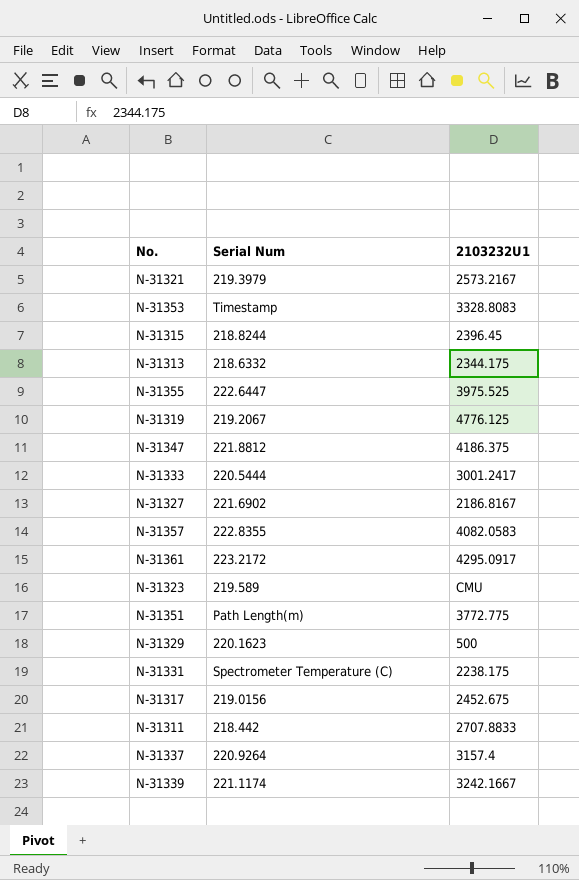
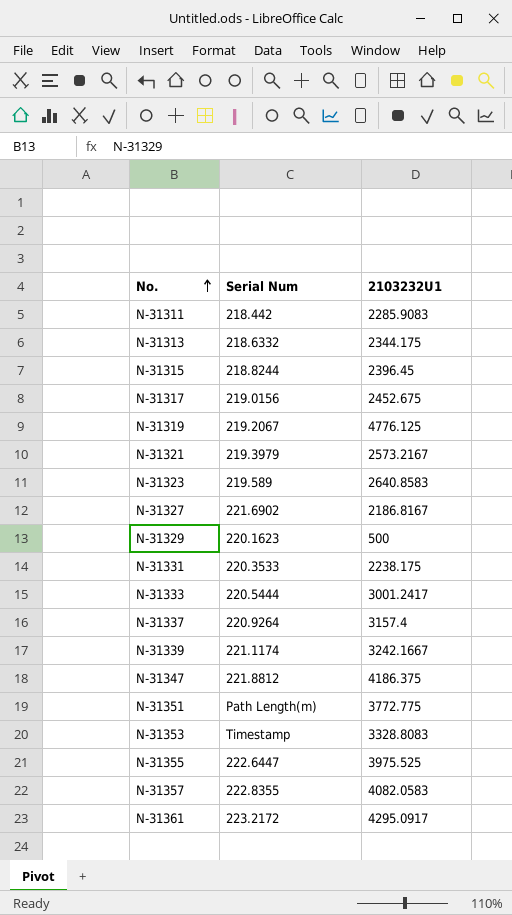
row order: none -> No. ascending
N-31311 | 2103232U1: 2707.8833 -> 2285.9083
N-31323 | 2103232U1: CMU -> 2640.8583
N-31331 | Serial Num: Spectrometer Temperature (C) -> 220.3533

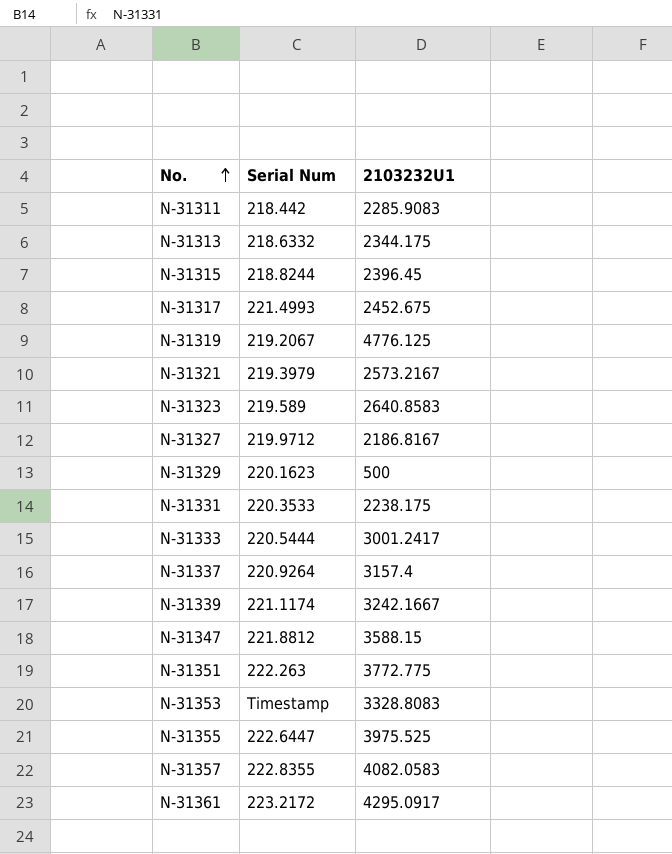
N-31317 | Serial Num: 219.0156 -> 221.4993
N-31327 | Serial Num: 221.6902 -> 219.9712
N-31347 | 2103232U1: 4186.375 -> 3588.15
N-31351 | Serial Num: Path Length(m) -> 222.263

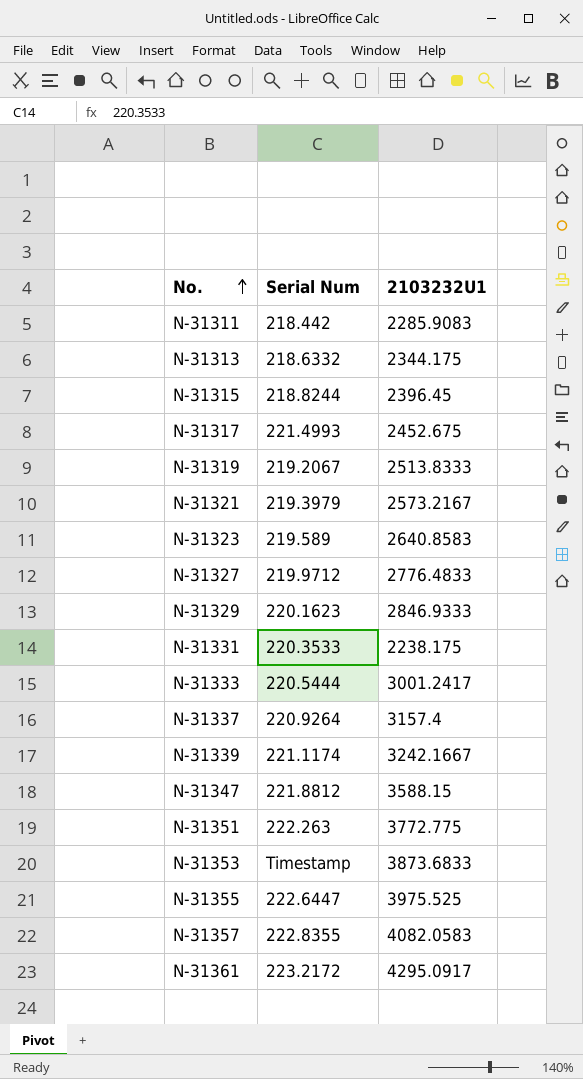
N-31319 | 2103232U1: 4776.125 -> 2513.8333
N-31327 | 2103232U1: 2186.8167 -> 2776.4833
N-31329 | 2103232U1: 500 -> 2846.9333
N-31353 | 2103232U1: 3328.8083 -> 3873.6833

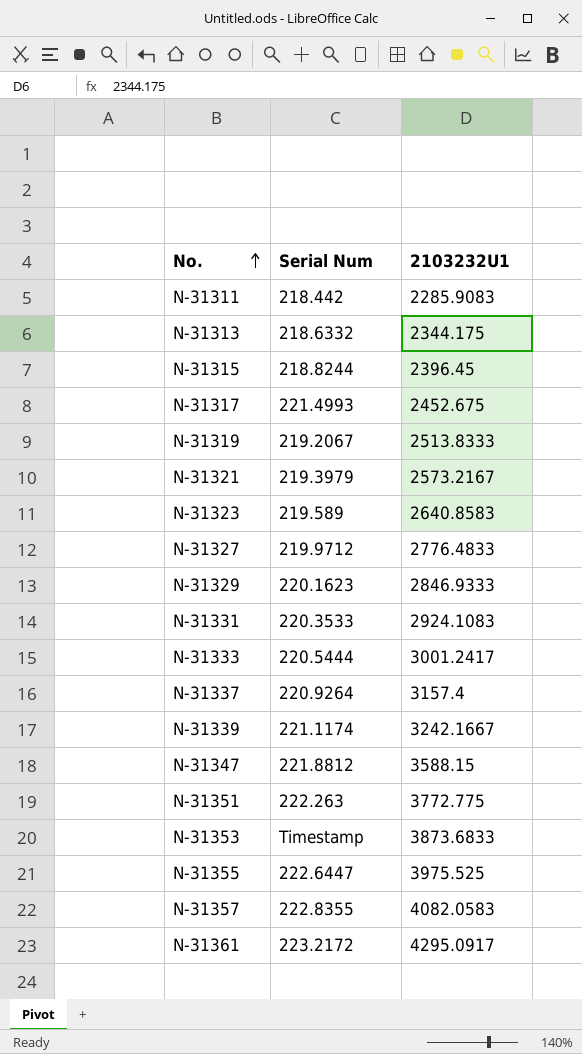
N-31331 | 2103232U1: 2238.175 -> 2924.1083

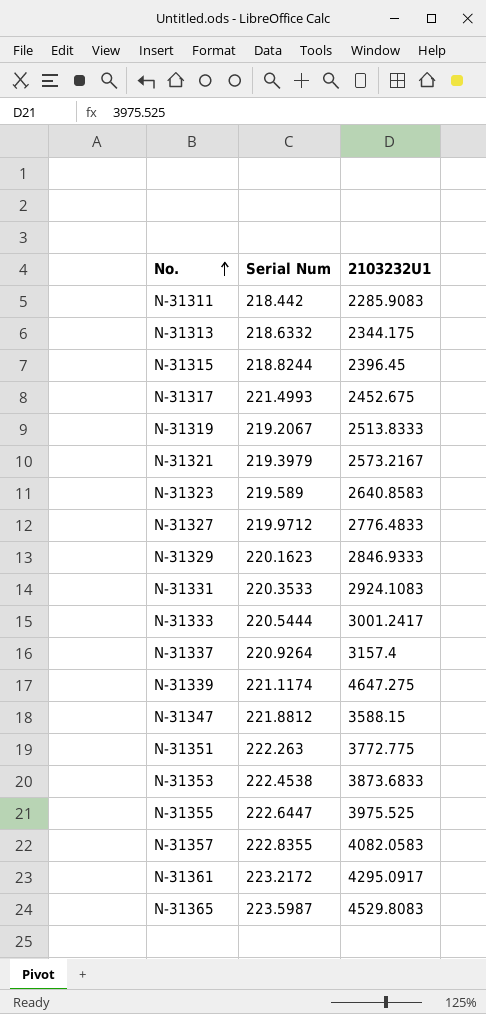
N-31339 | 2103232U1: 3242.1667 -> 4647.275
N-31353 | Serial Num: Timestamp -> 222.4538
row N-31365: none -> 223.5987 | 4529.8083

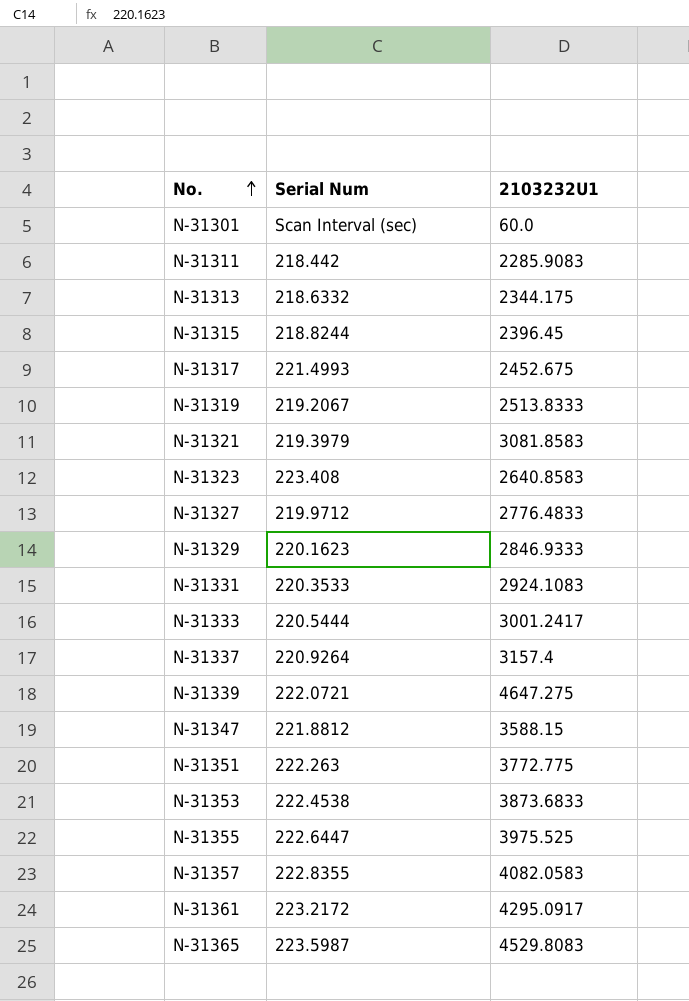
row N-31301: none -> Scan Interval (sec) | 60.0
N-31321 | 2103232U1: 2573.2167 -> 3081.8583
N-31323 | Serial Num: 219.589 -> 223.408
N-31339 | Serial Num: 221.1174 -> 222.0721

